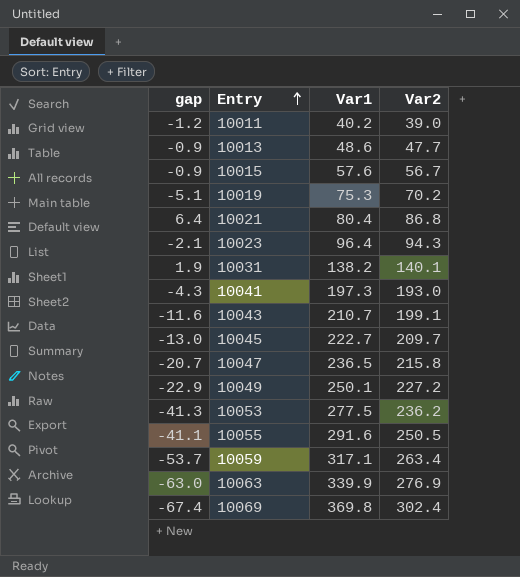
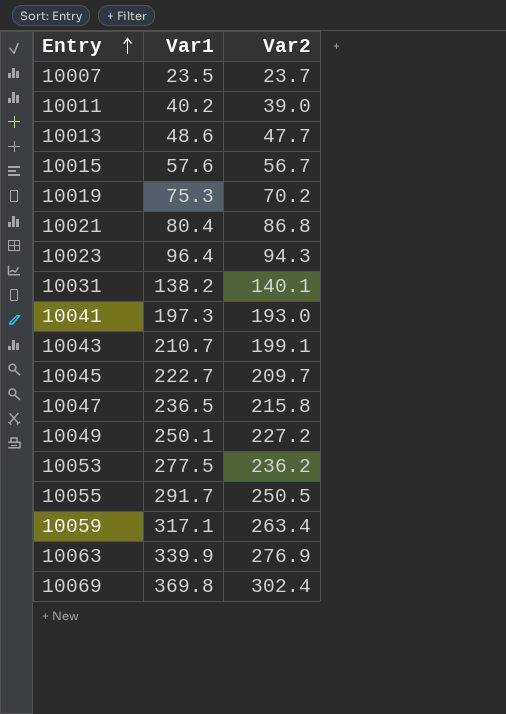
column gap | formula: [Var2] - [Var1] -> none
row 10007: none -> 23.5 | 23.7
10055 | Var1: 291.6 -> 291.7

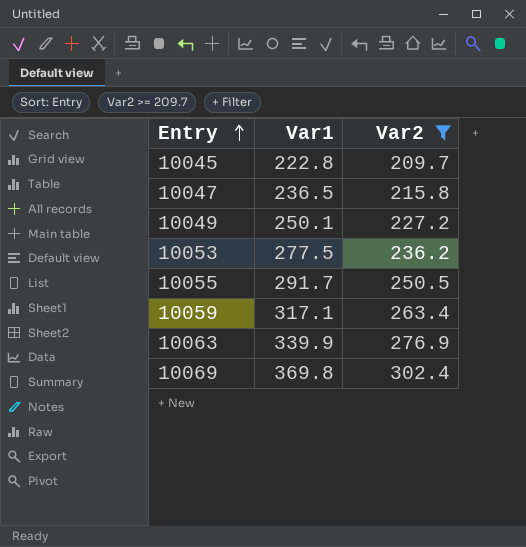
filter: none -> Var2 >= 209.7
10045 | Var1: 222.7 -> 222.8

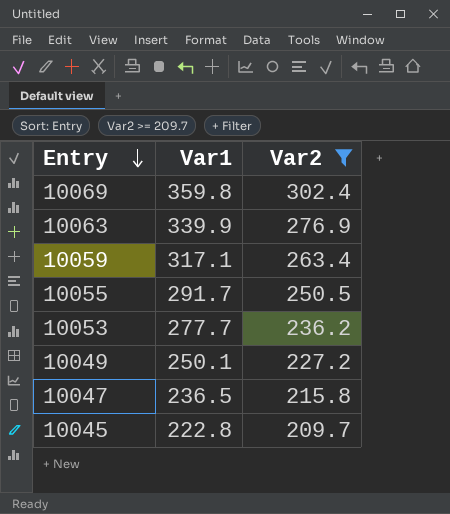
row order: Entry ascending -> Entry descending
10069 | Var1: 369.8 -> 359.8
10053 | Var1: 277.5 -> 277.7

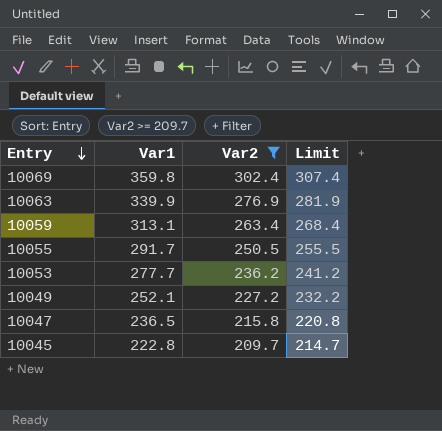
column Limit | formula: none -> [Var2] + 5
10059 | Var1: 317.1 -> 313.1
10049 | Var1: 250.1 -> 252.1

